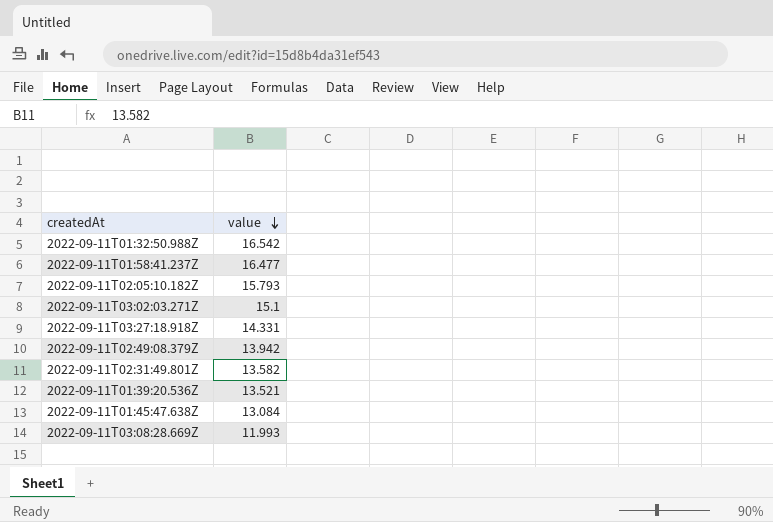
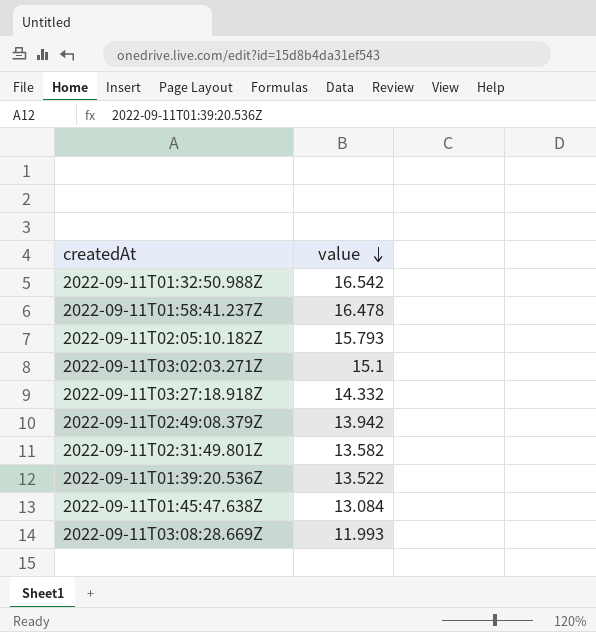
2022-09-11T01:58:41.237Z | value: 16.477 -> 16.478
2022-09-11T03:27:18.918Z | value: 14.331 -> 14.332
2022-09-11T01:39:20.536Z | value: 13.521 -> 13.522

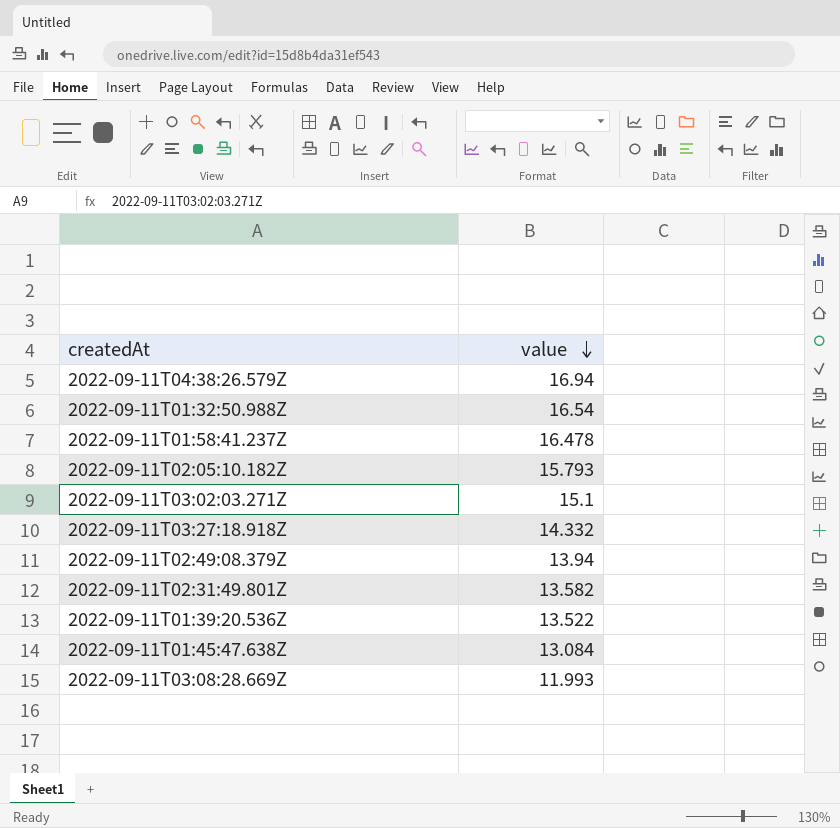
row 2022-09-11T04:38:26.579Z: none -> 16.94
2022-09-11T01:32:50.988Z | value: 16.542 -> 16.54
2022-09-11T02:49:08.379Z | value: 13.942 -> 13.94

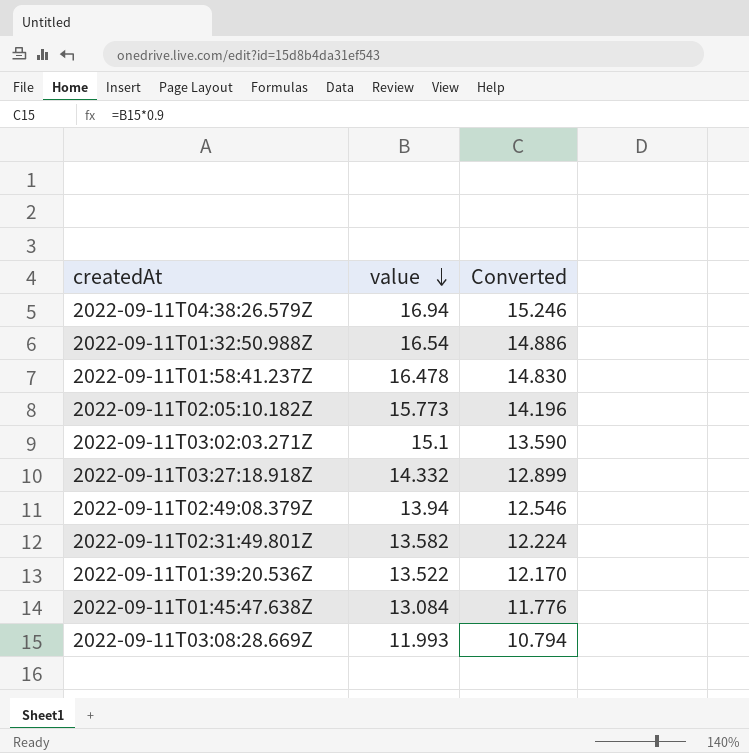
column Converted | formula: none -> [value] * 0.9
2022-09-11T02:05:10.182Z | value: 15.793 -> 15.773

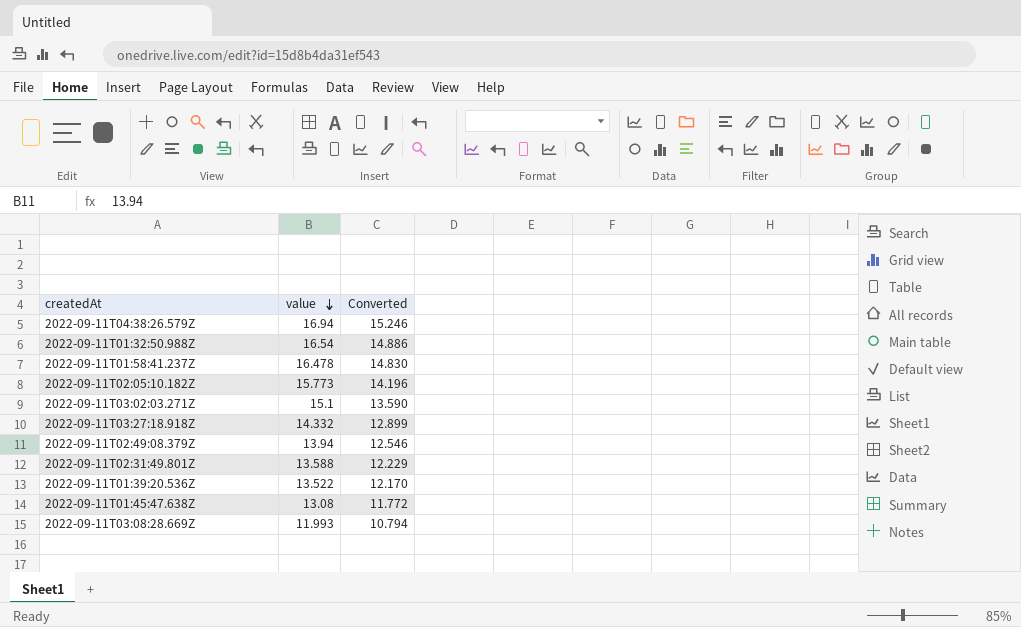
2022-09-11T02:31:49.801Z | value: 13.582 -> 13.588
2022-09-11T02:31:49.801Z | Converted: 12.224 -> 12.229
2022-09-11T01:45:47.638Z | value: 13.084 -> 13.08
2022-09-11T01:45:47.638Z | Converted: 11.776 -> 11.772

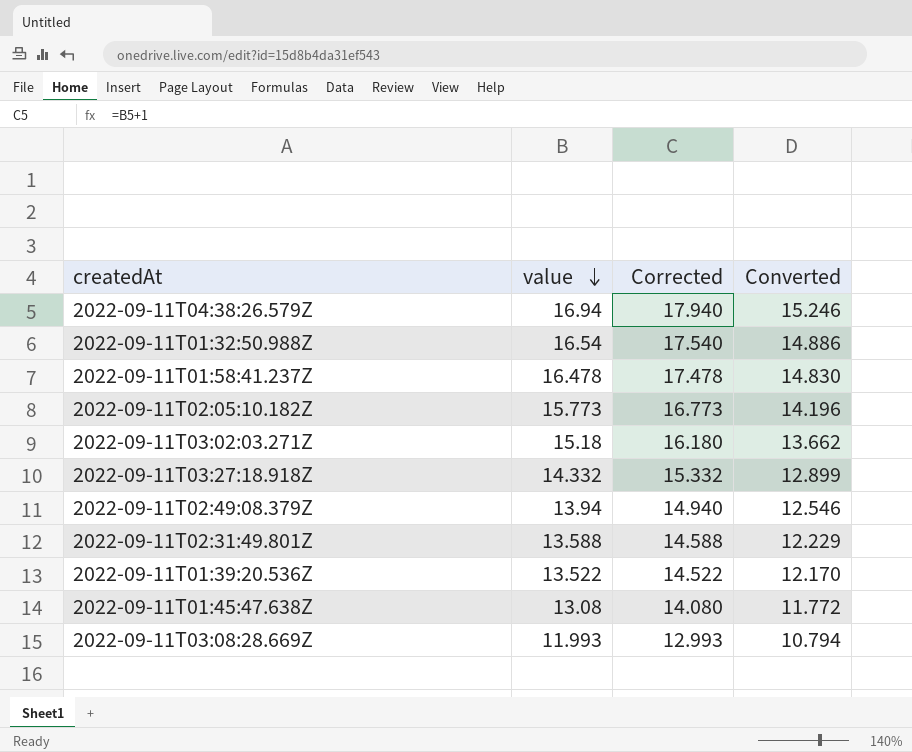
column Corrected | formula: none -> [value] + 1
2022-09-11T03:02:03.271Z | value: 15.1 -> 15.18
2022-09-11T03:02:03.271Z | Converted: 13.590 -> 13.662

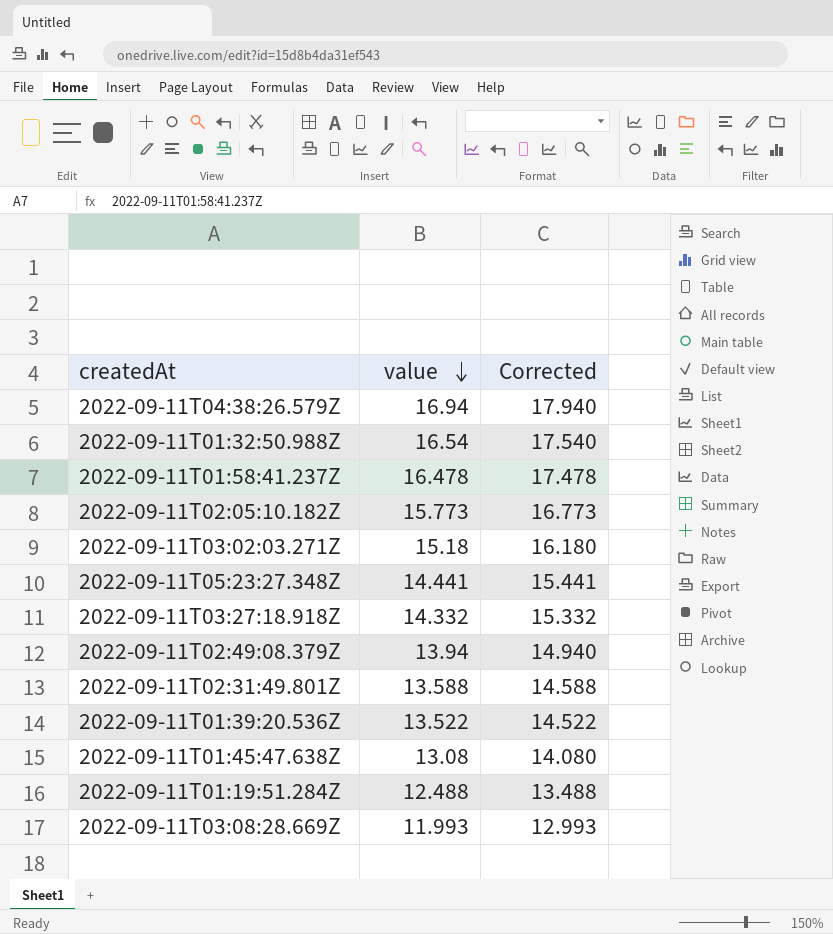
column Converted | formula: [value] * 0.9 -> none
row 2022-09-11T05:23:27.348Z: none -> 14.441 | 15.441
row 2022-09-11T01:19:51.284Z: none -> 12.488 | 13.488

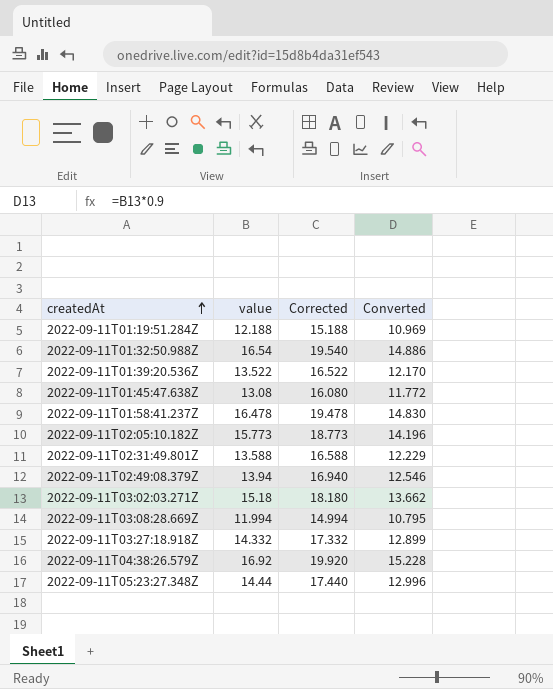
row order: value descending -> createdAt ascending
column Corrected | formula: [value] + 1 -> [value] + 3
column Converted | formula: none -> [value] * 0.9
2022-09-11T01:19:51.284Z | value: 12.488 -> 12.188
2022-09-11T03:08:28.669Z | value: 11.993 -> 11.994
2022-09-11T04:38:26.579Z | value: 16.94 -> 16.92
2022-09-11T05:23:27.348Z | value: 14.441 -> 14.44

